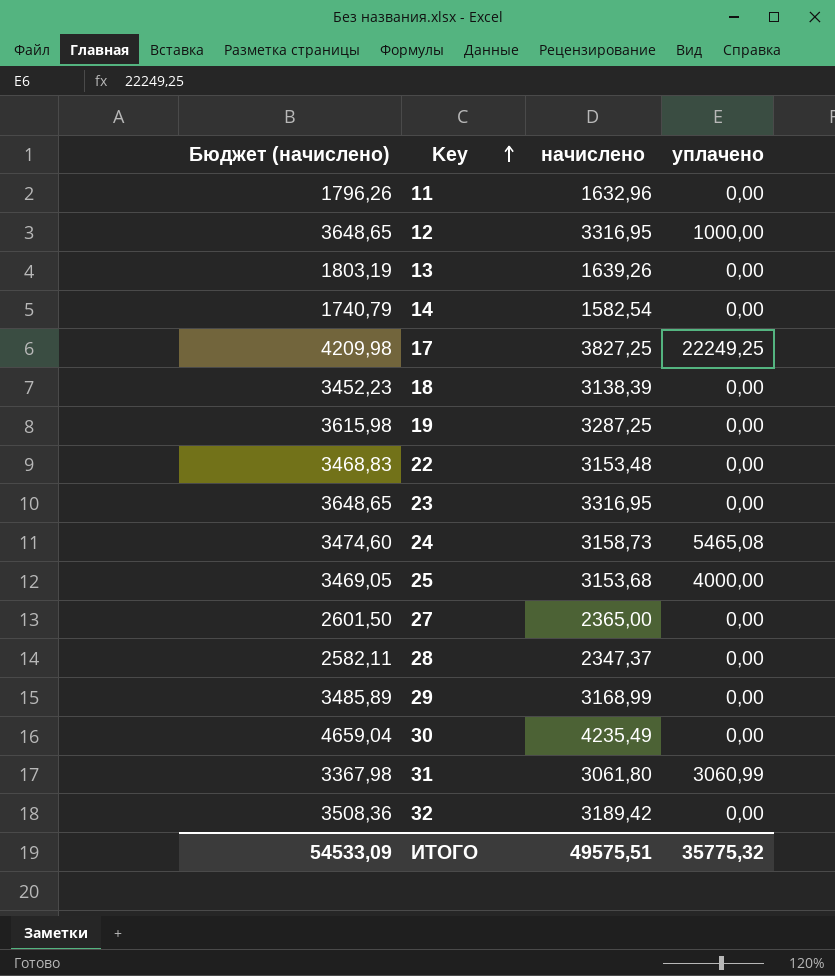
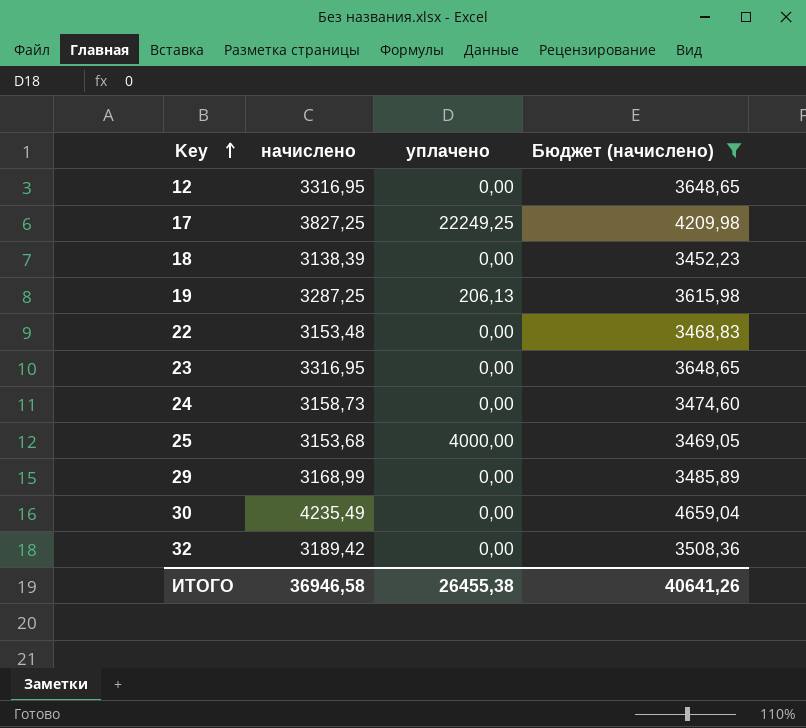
filter: none -> Бюджет (начислено) >= 3452,23
column Бюджет (начислено) | position: 1 -> 4
12 | уплачено: 1000,00 -> 0,00
19 | уплачено: 0,00 -> 206,13
24 | уплачено: 5465,08 -> 0,00
ИТОГО | начислено: 49575,51 -> 36946,58
ИТОГО | уплачено: 35775,32 -> 26455,38
ИТОГО | Бюджет (начислено): 54533,09 -> 40641,26

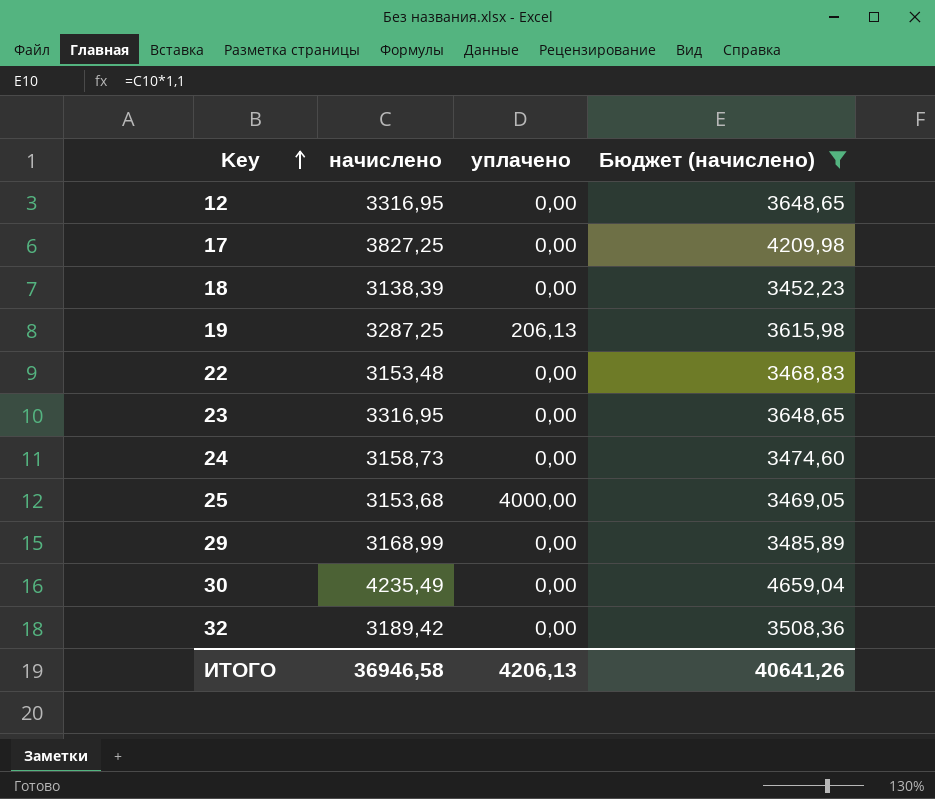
17 | уплачено: 22249,25 -> 0,00
ИТОГО | уплачено: 26455,38 -> 4206,13

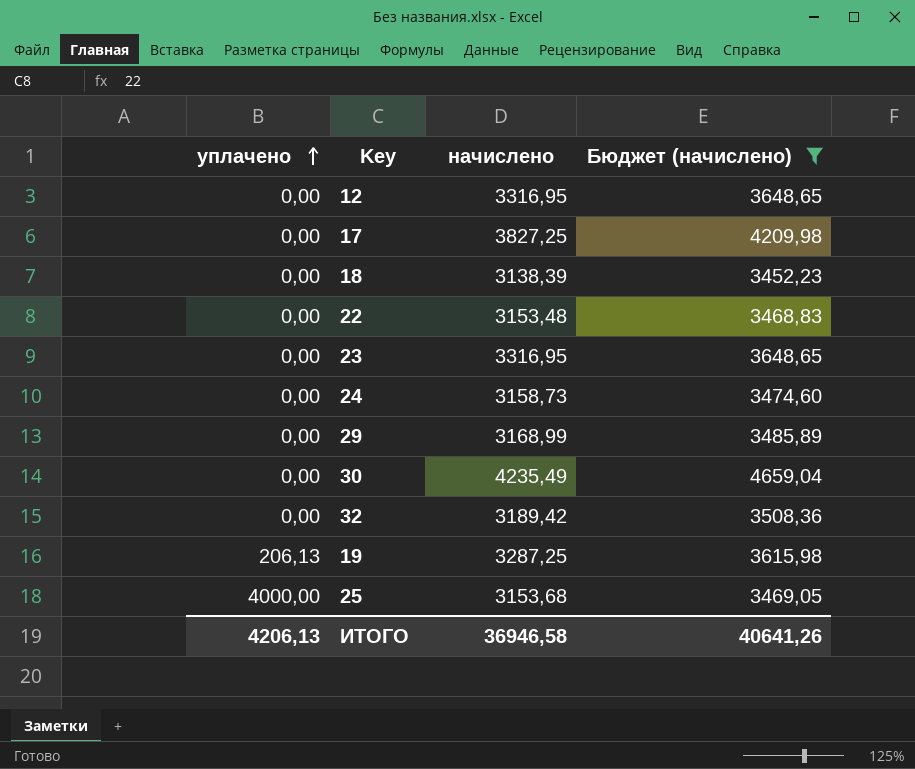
row order: Key ascending -> уплачено ascending
column уплачено | position: 3 -> 1

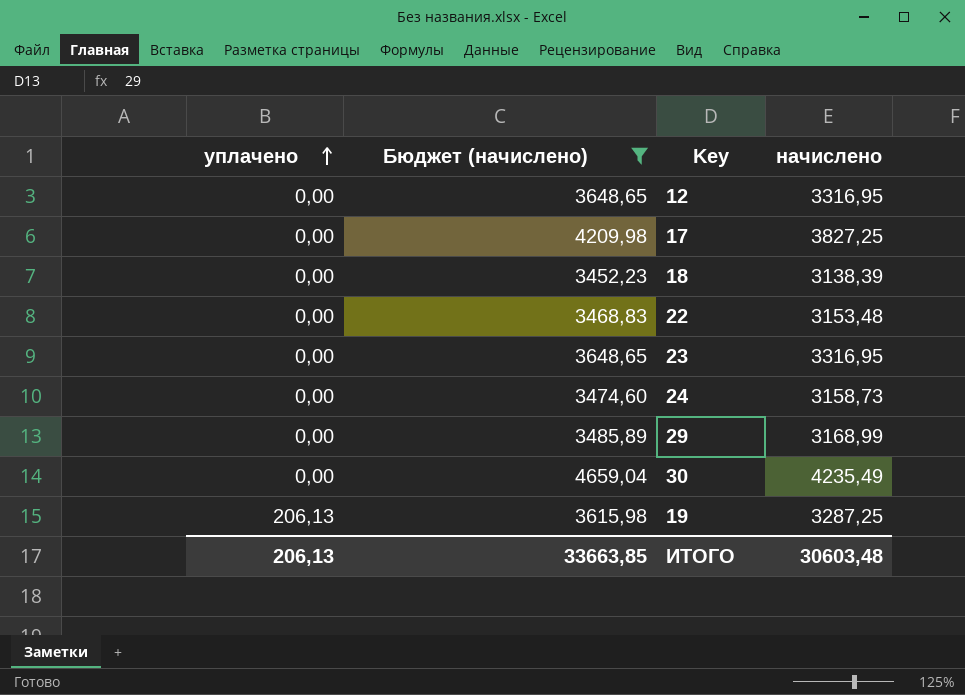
column Бюджет (начислено) | position: 4 -> 2
row 32: 0,00 | 3189,42 | 3508,36 -> none
row 25: 4000,00 | 3153,68 | 3469,05 -> none
ИТОГО | уплачено: 4206,13 -> 206,13
ИТОГО | Бюджет (начислено): 40641,26 -> 33663,85
ИТОГО | начислено: 36946,58 -> 30603,48

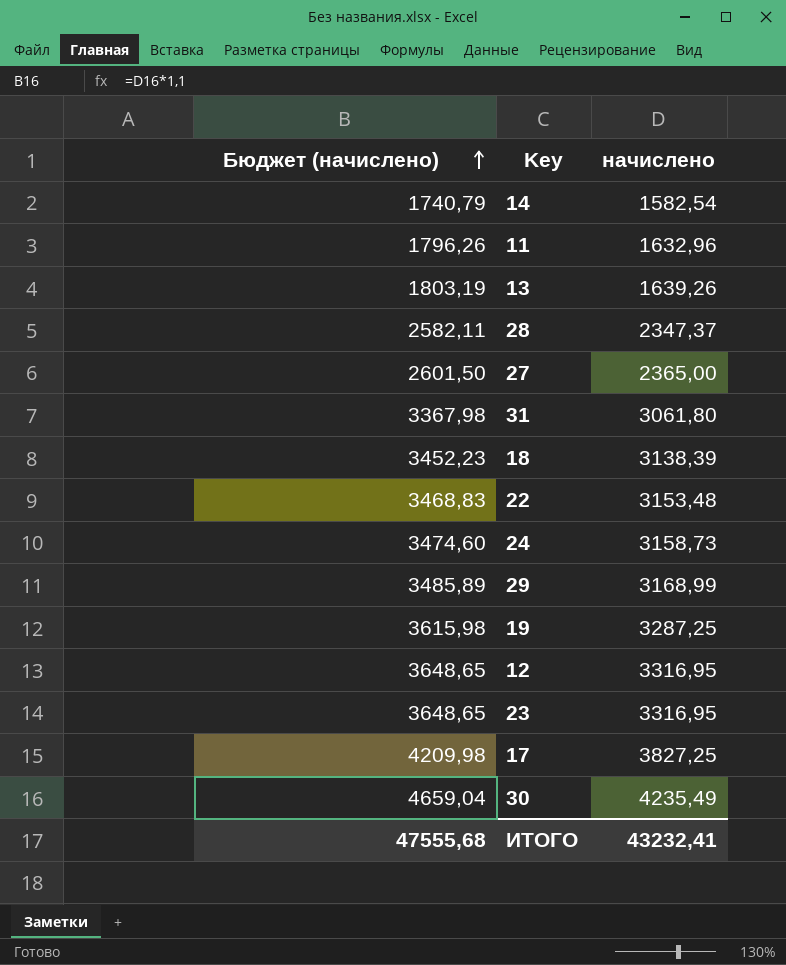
filter: Бюджет (начислено) >= 3452,23 -> none
row order: уплачено ascending -> Бюджет (начислено) ascending
column уплачено | position: 1 -> none
ИТОГО | Бюджет (начислено): 33663,85 -> 47555,68
ИТОГО | начислено: 30603,48 -> 43232,41

